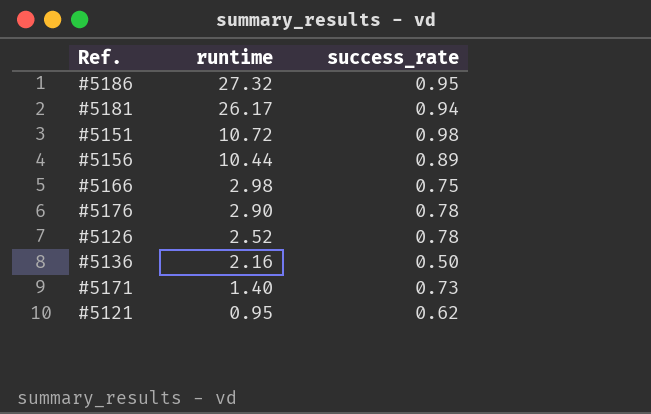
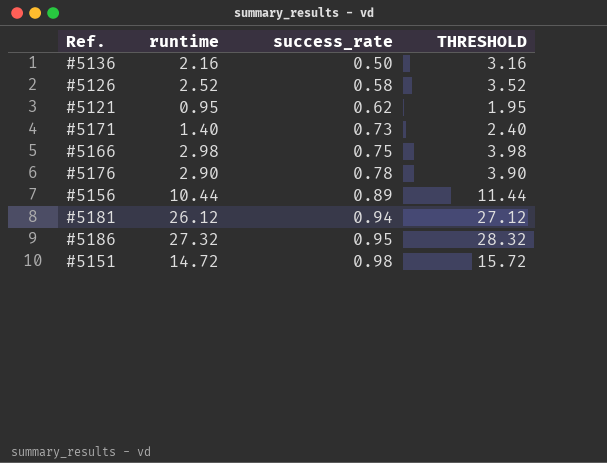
row order: runtime descending -> success_rate ascending
column THRESHOLD | formula: none -> [runtime] + 1
#5126 | success_rate: 0.78 -> 0.58
#5181 | runtime: 26.17 -> 26.12
#5151 | runtime: 10.72 -> 14.72

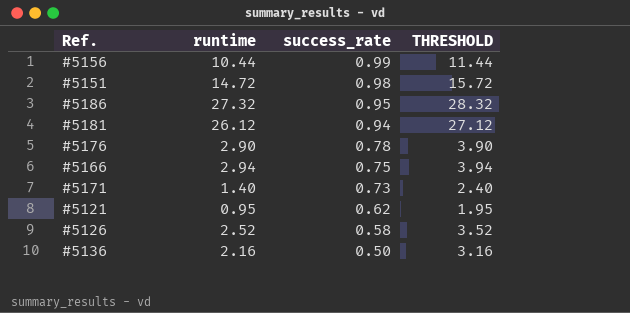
row order: success_rate ascending -> success_rate descending
#5156 | success_rate: 0.89 -> 0.99
#5166 | runtime: 2.98 -> 2.94
#5166 | THRESHOLD: 3.98 -> 3.94

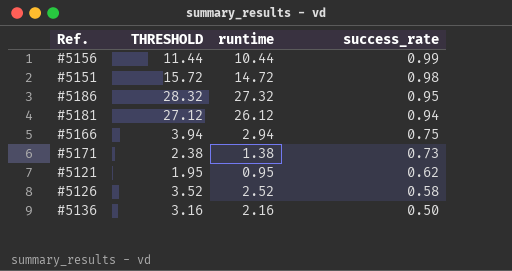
column THRESHOLD | position: 4 -> 2
row #5176: 2.90 | 0.78 | 3.90 -> none
#5171 | THRESHOLD: 2.40 -> 2.38
#5171 | runtime: 1.40 -> 1.38

